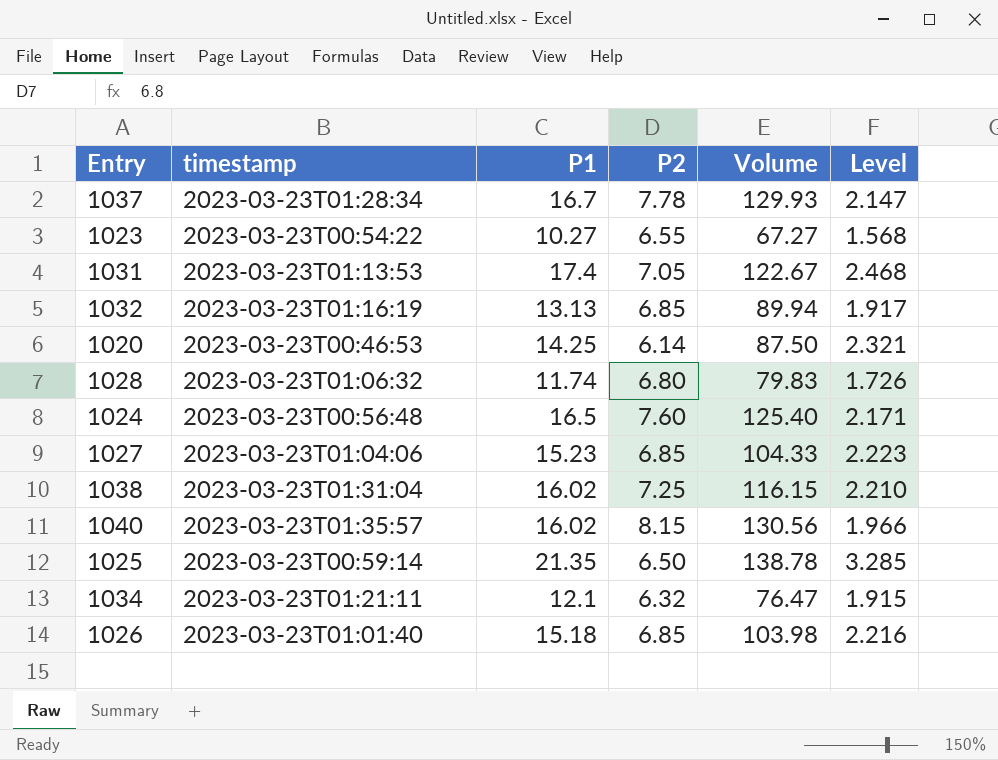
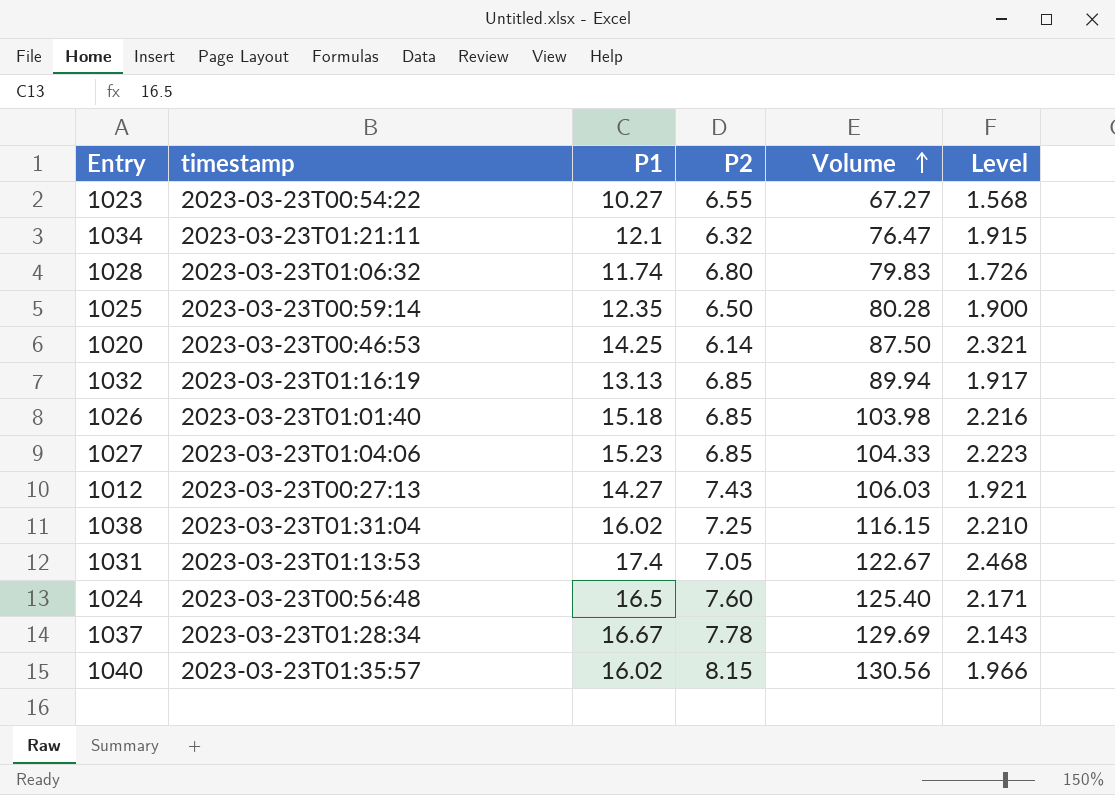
row order: none -> Volume ascending
1025 | P1: 21.35 -> 12.35
1025 | Volume: 138.78 -> 80.28
1025 | Level: 3.285 -> 1.900
row 1012: none -> 2023-03-23T00:27:13 | 14.27 | 7.43 | 106.03 | 1.921
1037 | P1: 16.7 -> 16.67
1037 | Volume: 129.93 -> 129.69
1037 | Level: 2.147 -> 2.143

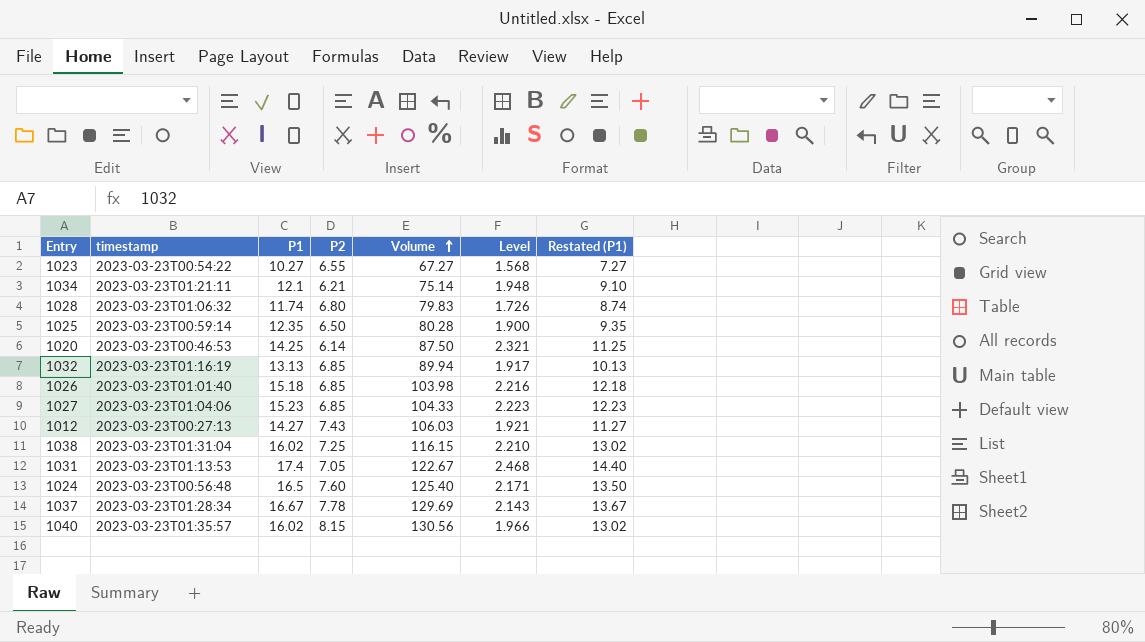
column Restated (P1) | formula: none -> [P1] - 3
1034 | P2: 6.32 -> 6.21
1034 | Volume: 76.47 -> 75.14
1034 | Level: 1.915 -> 1.948

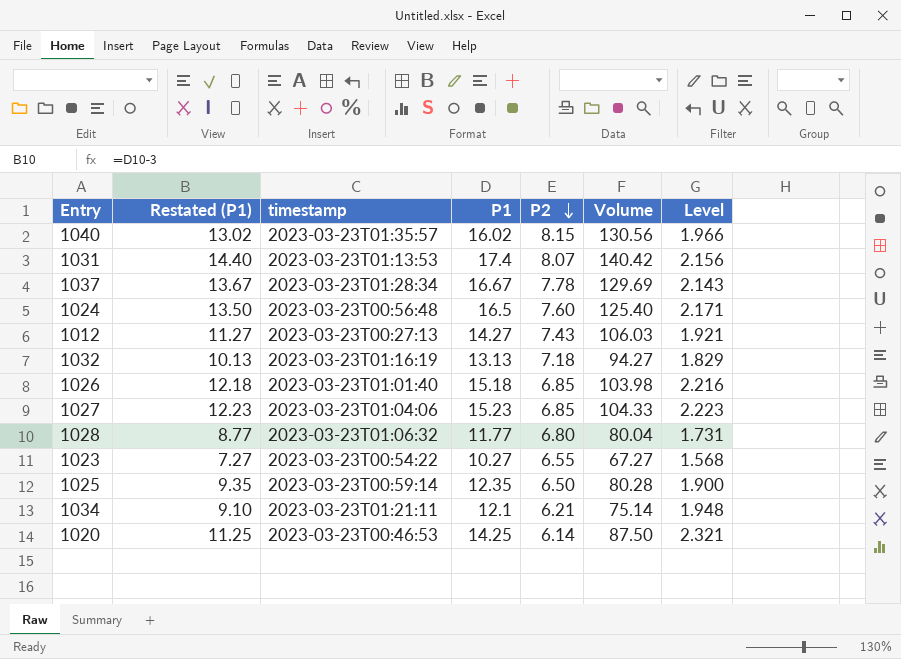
row order: Volume ascending -> P2 descending
column Restated (P1) | position: 7 -> 2
row 1038: 2023-03-23T01:31:04 | 16.02 | 7.25 | 116.15 | 2.210 | 13.02 -> none
1031 | P2: 7.05 -> 8.07
1031 | Volume: 122.67 -> 140.42
1031 | Level: 2.468 -> 2.156
1032 | P2: 6.85 -> 7.18
1032 | Volume: 89.94 -> 94.27
1032 | Level: 1.917 -> 1.829
1028 | Restated (P1): 8.74 -> 8.77
1028 | P1: 11.74 -> 11.77
1028 | Volume: 79.83 -> 80.04
1028 | Level: 1.726 -> 1.731

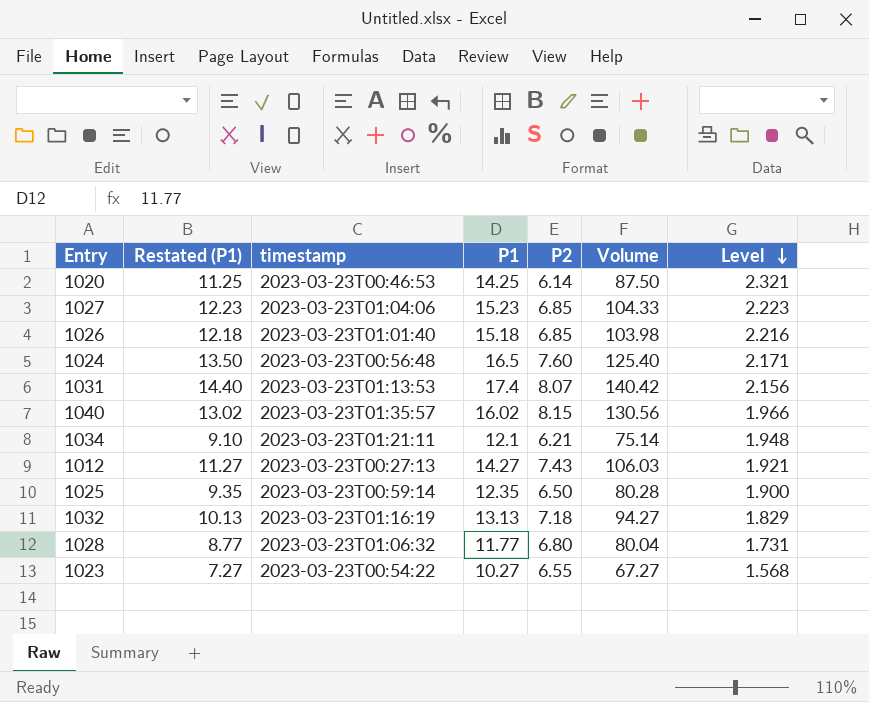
row order: P2 descending -> Level descending
row 1037: 13.67 | 2023-03-23T01:28:34 | 16.67 | 7.78 | 129.69 | 2.143 -> none

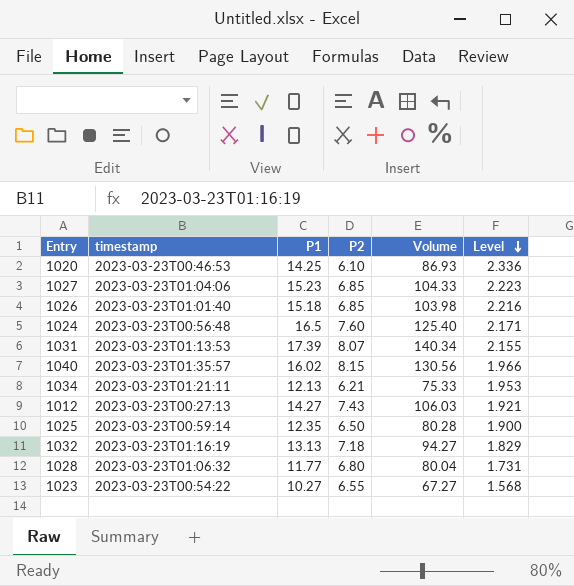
column Restated (P1) | formula: [P1] - 3 -> none
1020 | P2: 6.14 -> 6.10
1020 | Volume: 87.50 -> 86.93
1020 | Level: 2.321 -> 2.336
1031 | P1: 17.4 -> 17.39
1031 | Volume: 140.42 -> 140.34
1031 | Level: 2.156 -> 2.155
1034 | P1: 12.1 -> 12.13
1034 | Volume: 75.14 -> 75.33
1034 | Level: 1.948 -> 1.953

